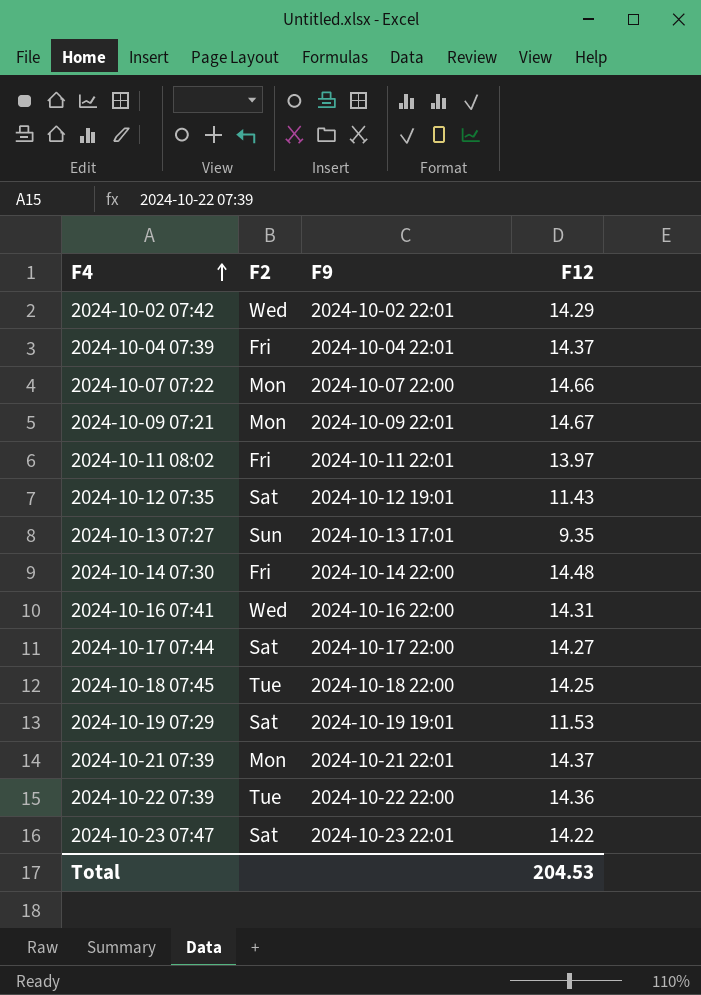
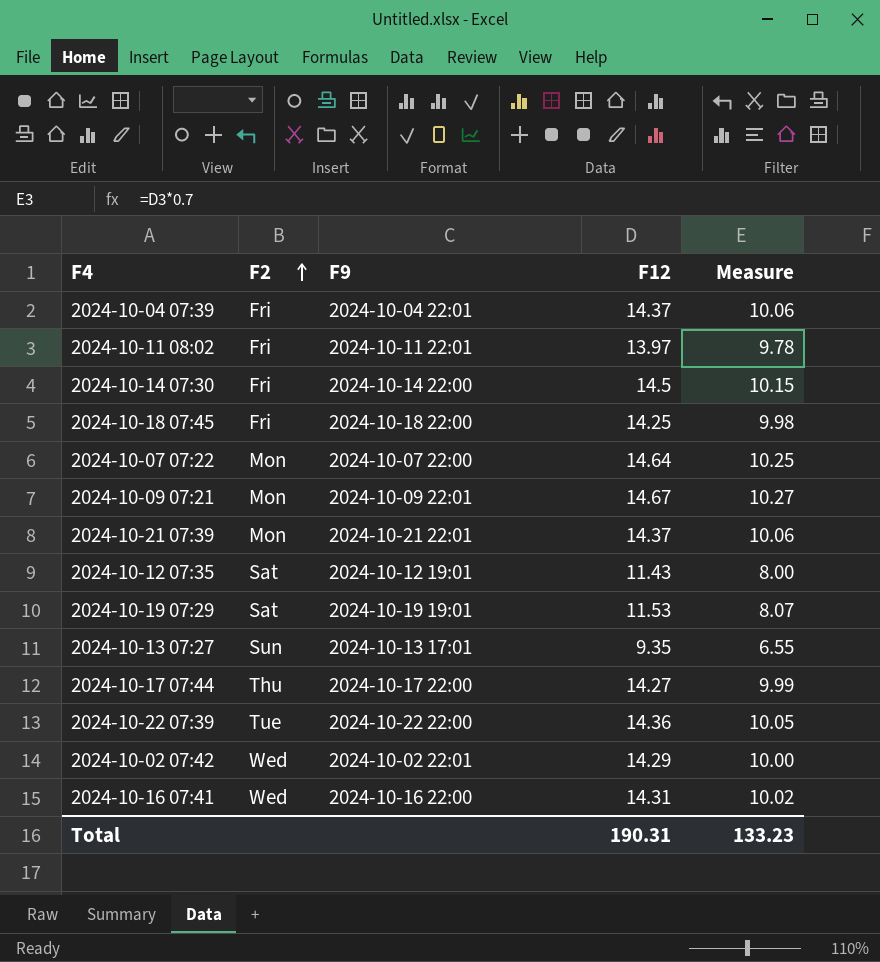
row order: F4 ascending -> F2 ascending
column Measure | formula: none -> [F12] * 0.7
row 2024-10-23 07:47: Sat | 2024-10-23 22:01 | 14.22 -> none
2024-10-14 07:30 | F12: 14.48 -> 14.5
2024-10-18 07:45 | F2: Tue -> Fri
2024-10-07 07:22 | F12: 14.66 -> 14.64
2024-10-17 07:44 | F2: Sat -> Thu
Total | F12: 204.53 -> 190.31

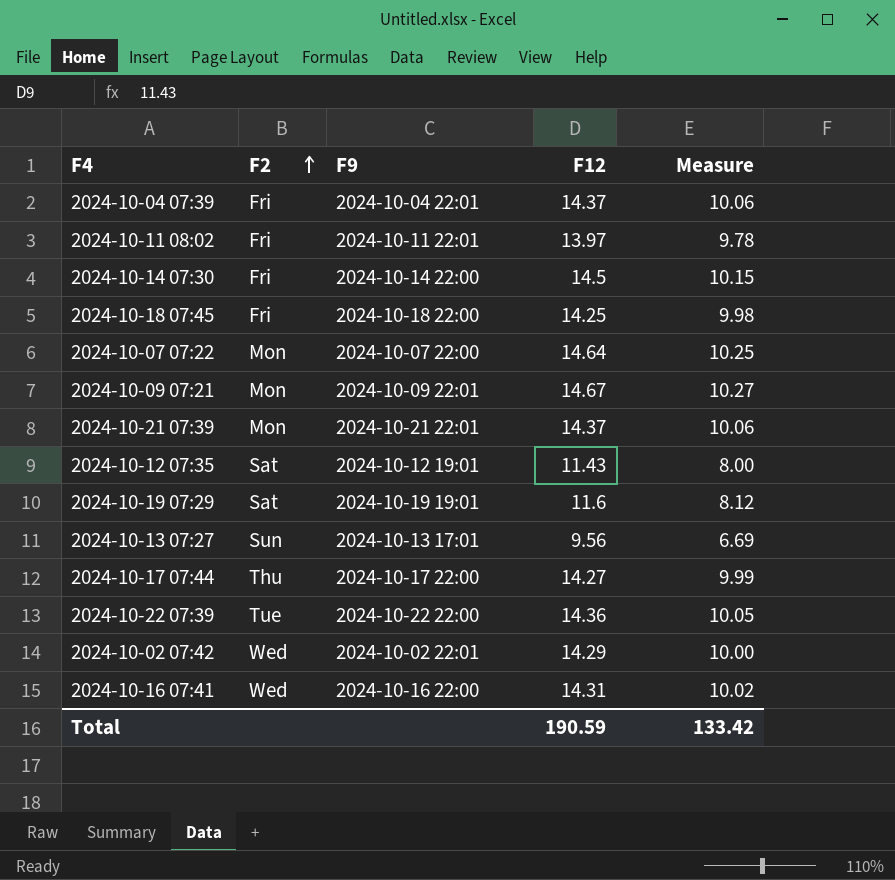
2024-10-19 07:29 | F12: 11.53 -> 11.6
2024-10-19 07:29 | Measure: 8.07 -> 8.12
2024-10-13 07:27 | F12: 9.35 -> 9.56
2024-10-13 07:27 | Measure: 6.55 -> 6.69
Total | F12: 190.31 -> 190.59
Total | Measure: 133.23 -> 133.42

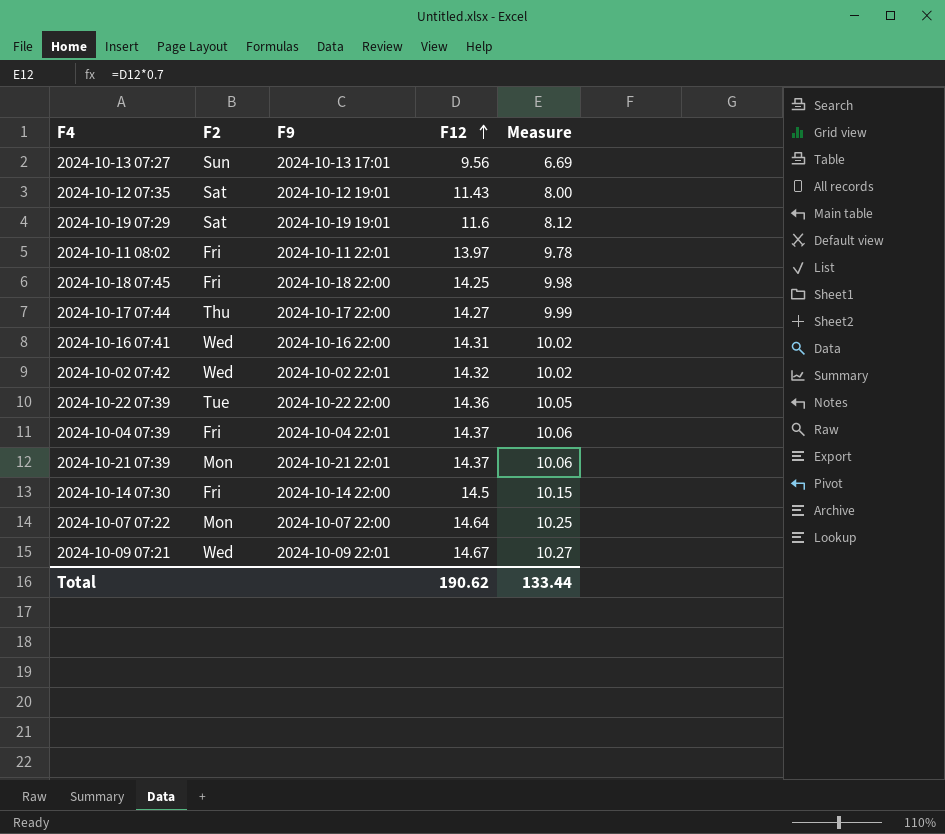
row order: F2 ascending -> F12 ascending
2024-10-02 07:42 | F12: 14.29 -> 14.32
2024-10-02 07:42 | Measure: 10.00 -> 10.02
2024-10-09 07:21 | F2: Mon -> Wed
Total | F12: 190.59 -> 190.62
Total | Measure: 133.42 -> 133.44

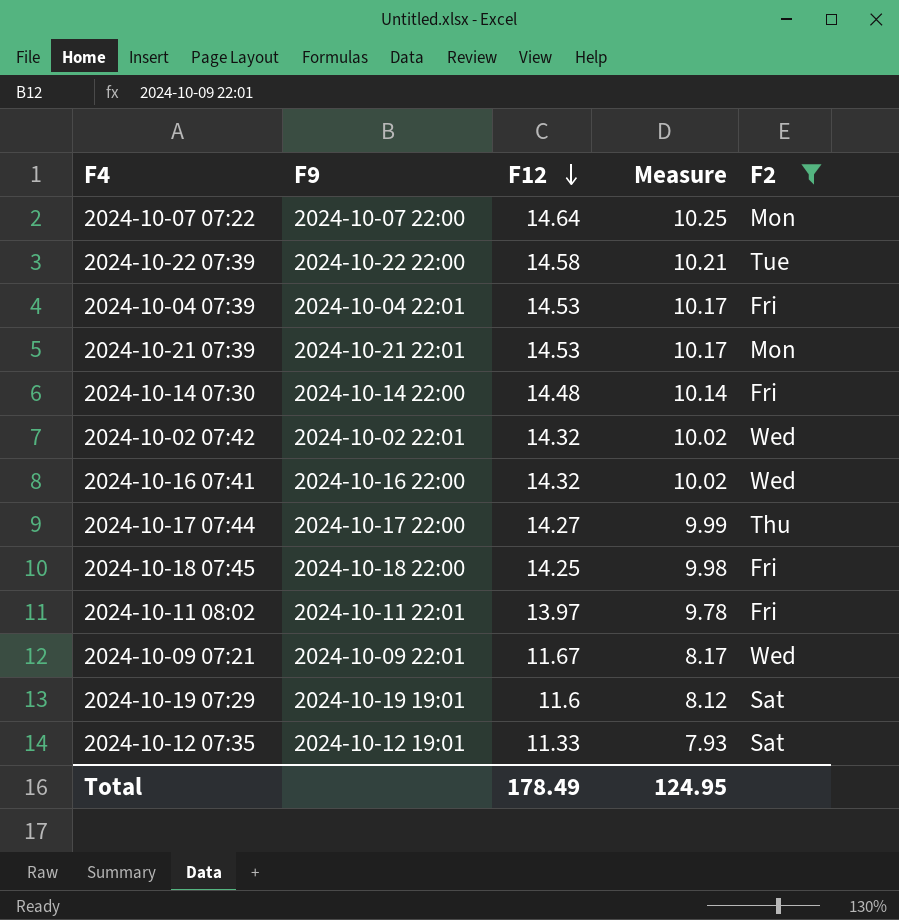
filter: none -> F2 != Sun
row order: F12 ascending -> F12 descending
column F2 | position: 2 -> 5
2024-10-22 07:39 | F12: 14.36 -> 14.58
2024-10-22 07:39 | Measure: 10.05 -> 10.21
2024-10-04 07:39 | F12: 14.37 -> 14.53
2024-10-04 07:39 | Measure: 10.06 -> 10.17
2024-10-21 07:39 | F12: 14.37 -> 14.53
2024-10-21 07:39 | Measure: 10.06 -> 10.17
2024-10-14 07:30 | F12: 14.5 -> 14.48
2024-10-14 07:30 | Measure: 10.15 -> 10.14
2024-10-16 07:41 | F12: 14.31 -> 14.32
2024-10-09 07:21 | F12: 14.67 -> 11.67
2024-10-09 07:21 | Measure: 10.27 -> 8.17
2024-10-12 07:35 | F12: 11.43 -> 11.33
2024-10-12 07:35 | Measure: 8.00 -> 7.93
Total | F12: 190.62 -> 178.49
Total | Measure: 133.44 -> 124.95

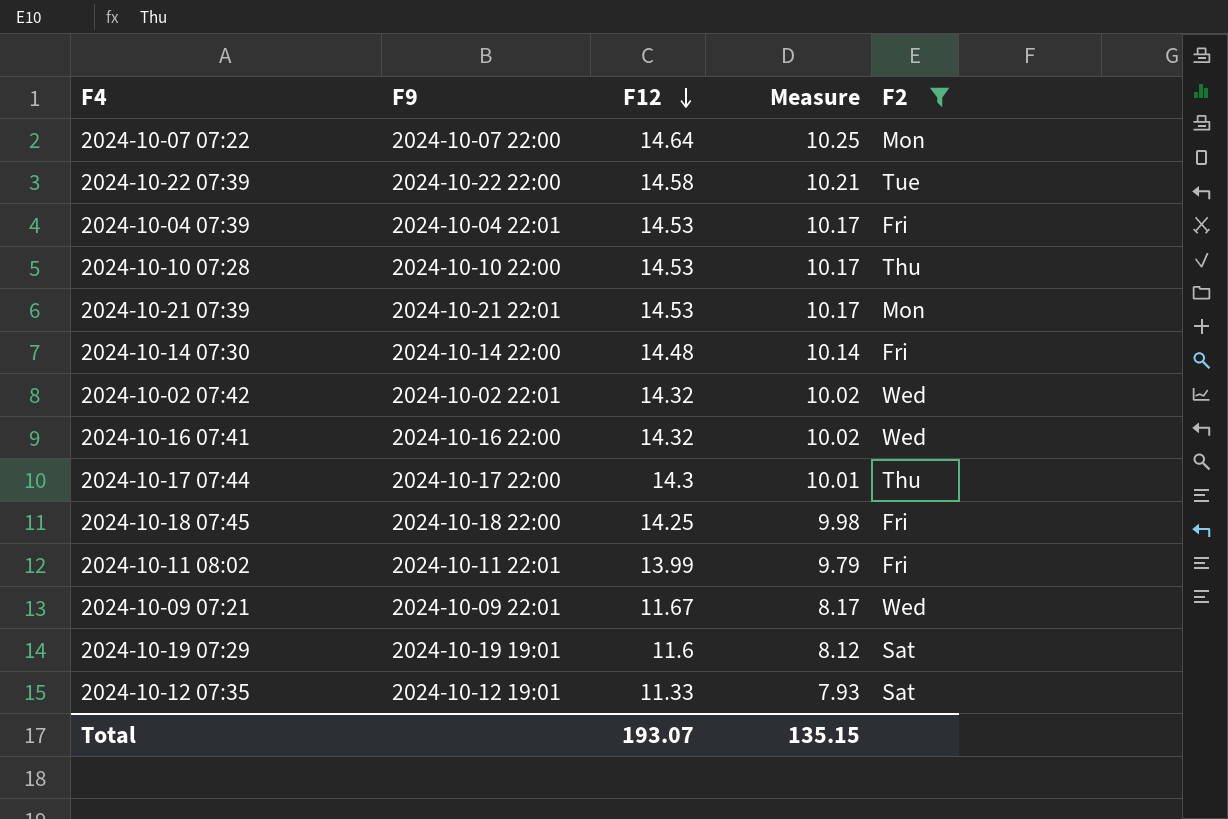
row 2024-10-10 07:28: none -> 2024-10-10 22:00 | 14.53 | 10.17 | Thu
2024-10-17 07:44 | F12: 14.27 -> 14.3
2024-10-17 07:44 | Measure: 9.99 -> 10.01
2024-10-11 08:02 | F12: 13.97 -> 13.99
2024-10-11 08:02 | Measure: 9.78 -> 9.79
Total | F12: 178.49 -> 193.07
Total | Measure: 124.95 -> 135.15

